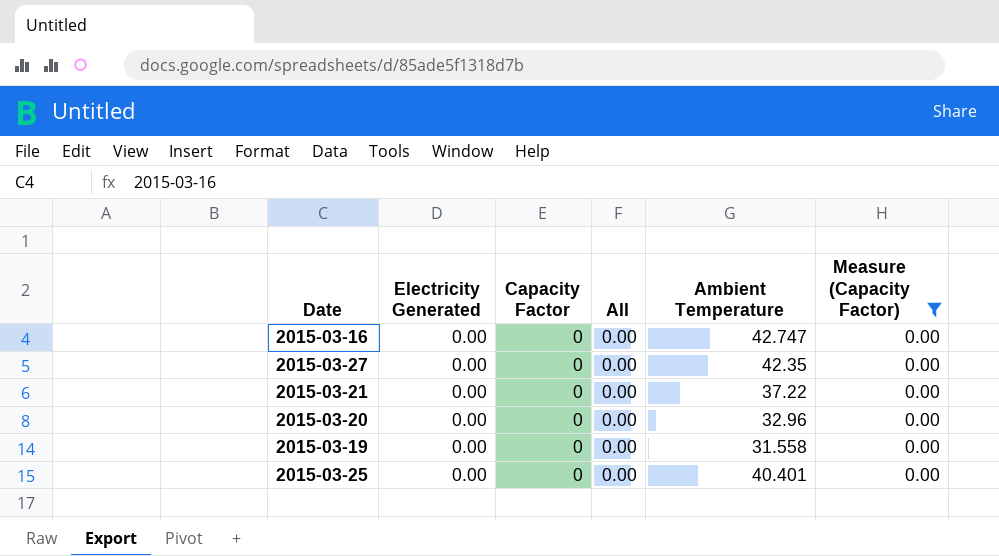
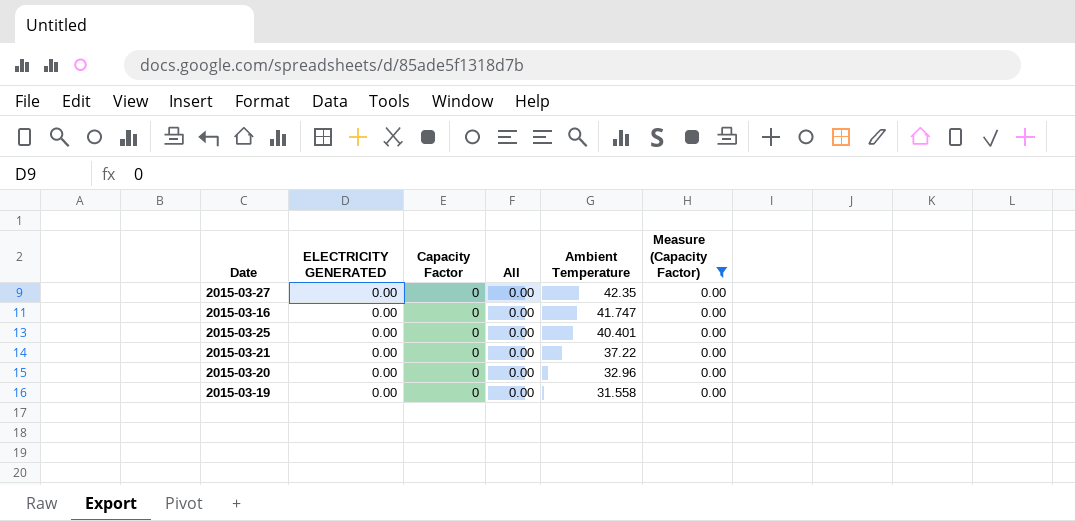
row order: none -> Ambient Temperature descending
column name: Electricity Generated -> ELECTRICITY GENERATED
2015-03-16 | Ambient Temperature: 42.747 -> 41.747

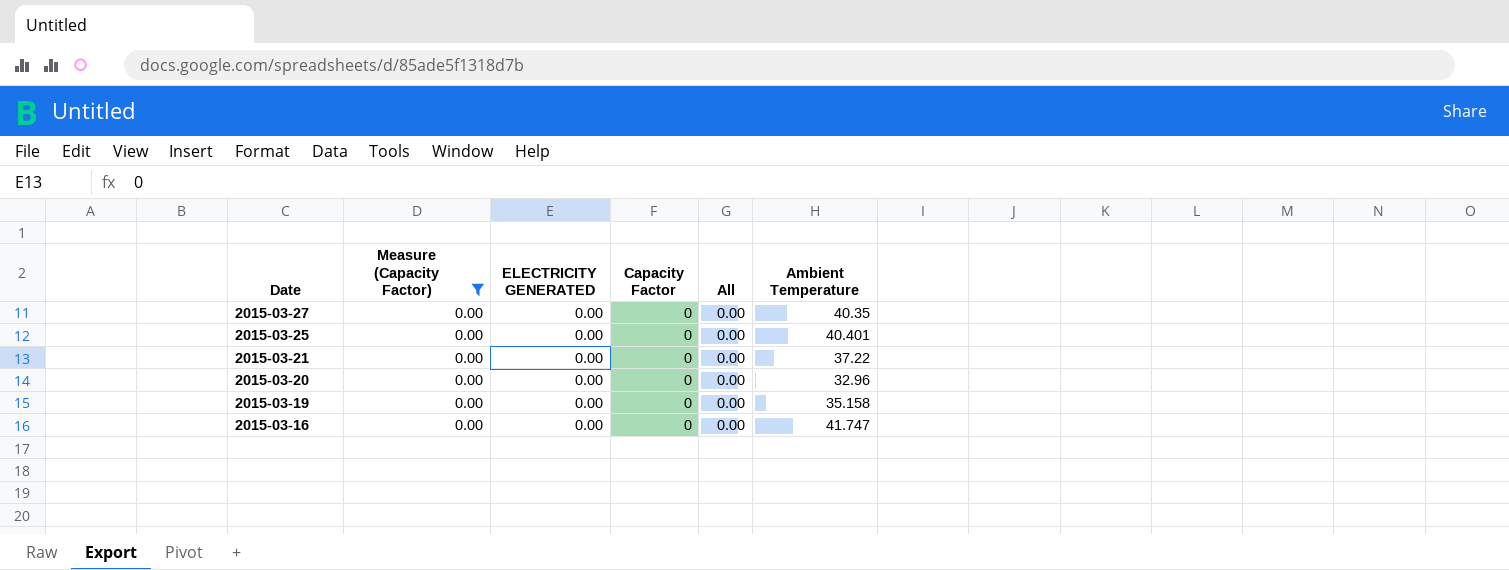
row order: Ambient Temperature descending -> Date descending
column Measure (Capacity Factor) | position: 6 -> 2
2015-03-27 | Ambient Temperature: 42.35 -> 40.35
2015-03-19 | Ambient Temperature: 31.558 -> 35.158

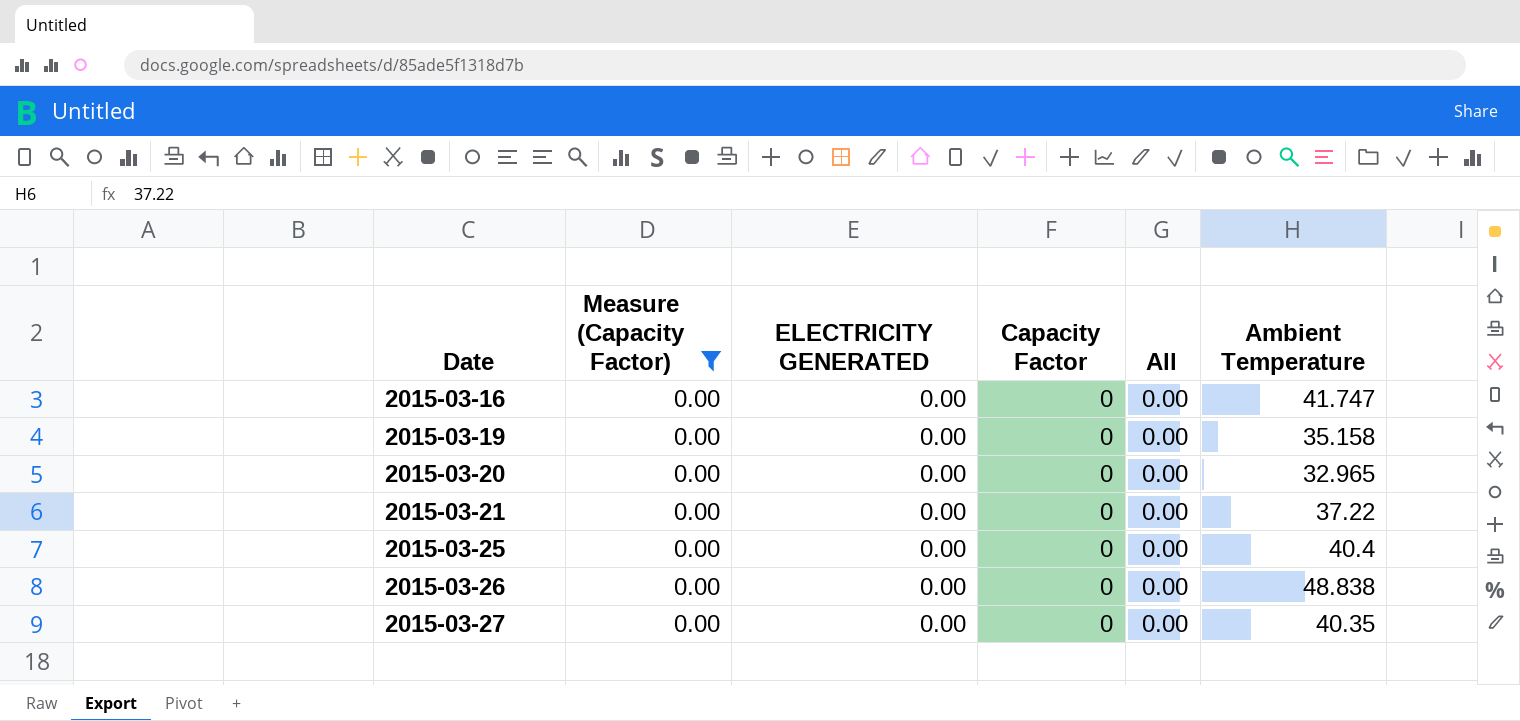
row order: Date descending -> Date ascending
2015-03-20 | Ambient Temperature: 32.96 -> 32.965
2015-03-25 | Ambient Temperature: 40.401 -> 40.4
row 2015-03-26: none -> 0.00 | 0.00 | 0 | 0.00 | 48.838

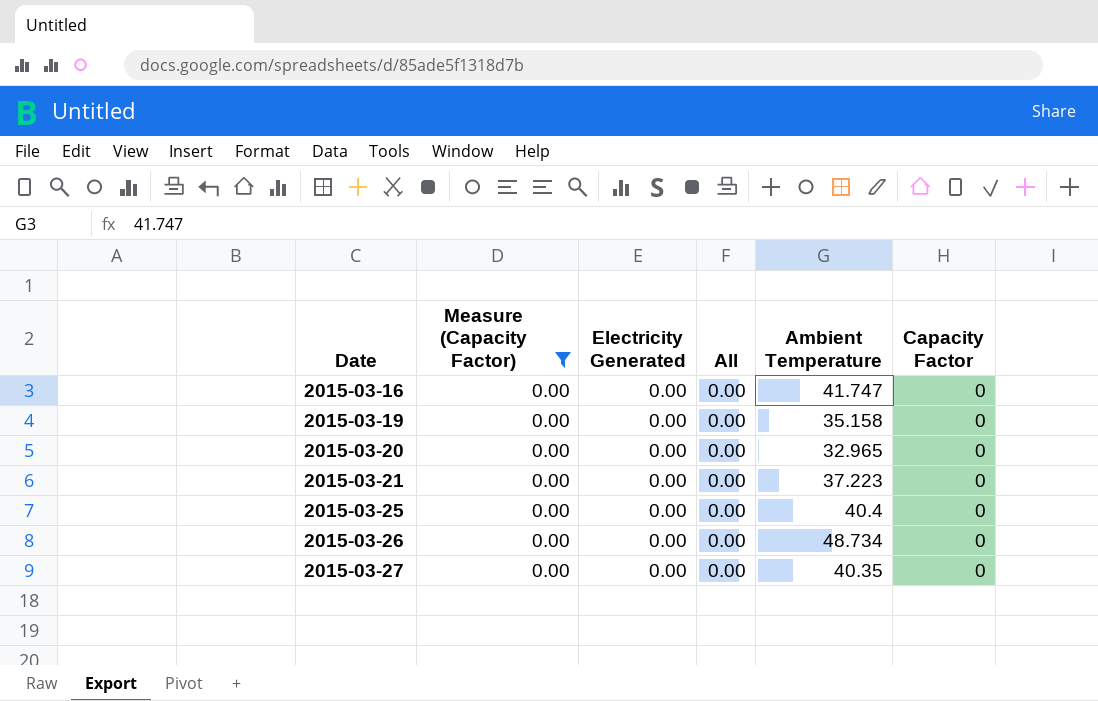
column name: ELECTRICITY GENERATED -> Electricity Generated
column Capacity Factor | position: 4 -> 6
2015-03-21 | Ambient Temperature: 37.22 -> 37.223
2015-03-26 | Ambient Temperature: 48.838 -> 48.734

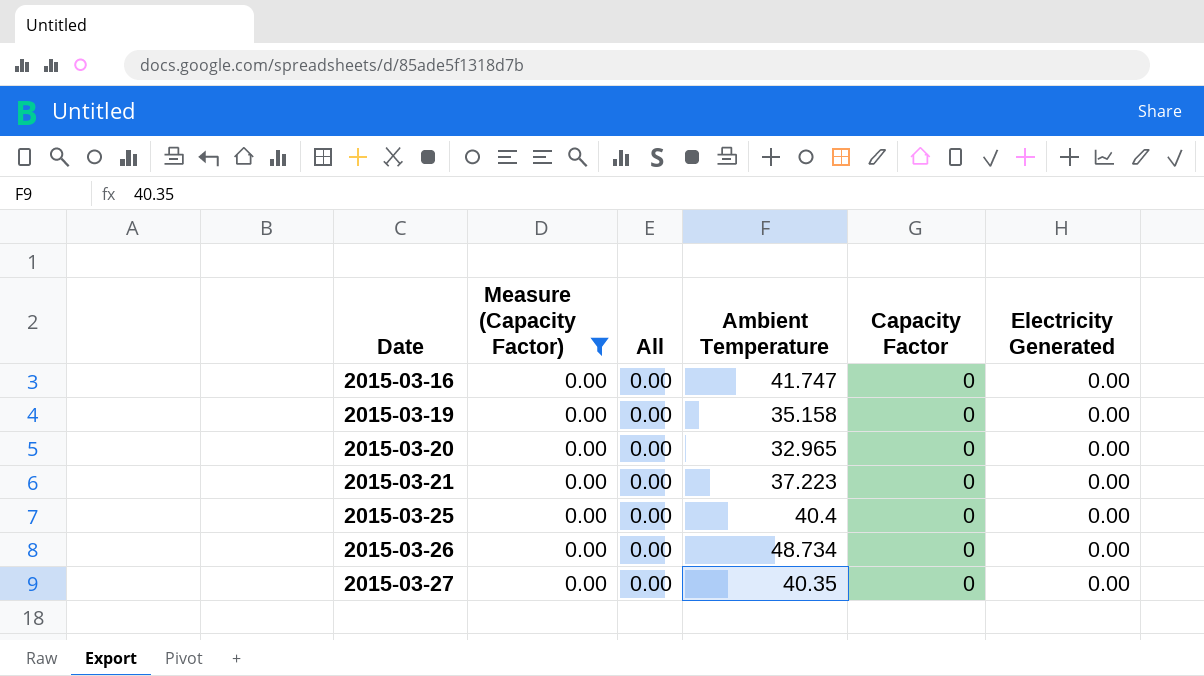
column Electricity Generated | position: 3 -> 6

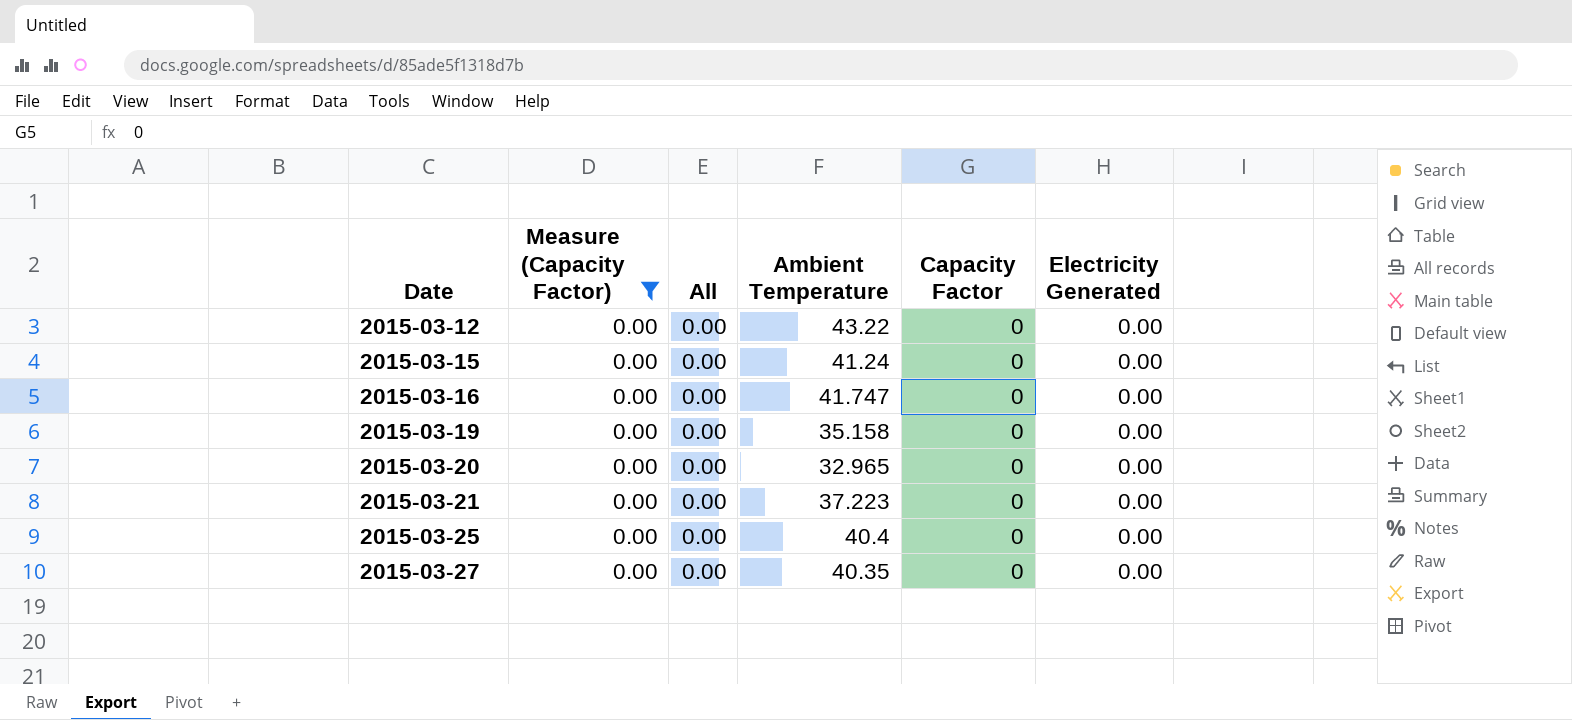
row 2015-03-26: 0.00 | 0.00 | 48.734 | 0 | 0.00 -> none
row 2015-03-12: none -> 0.00 | 0.00 | 43.22 | 0 | 0.00
row 2015-03-15: none -> 0.00 | 0.00 | 41.24 | 0 | 0.00

